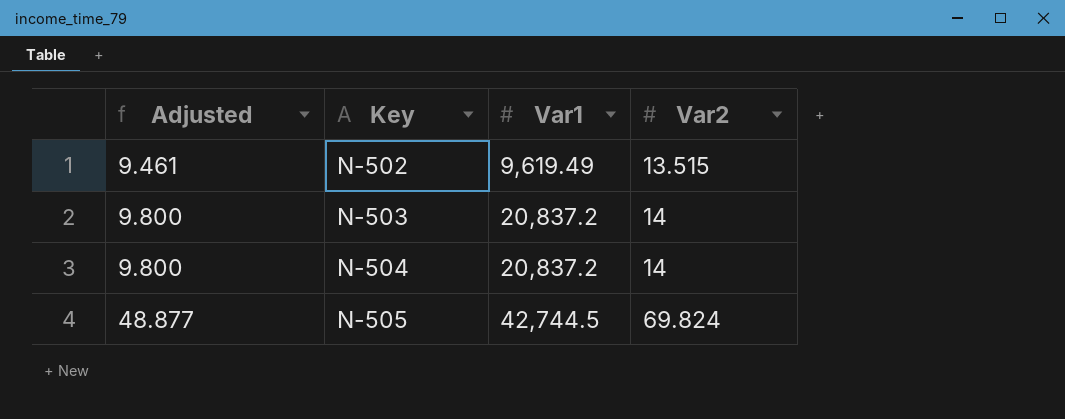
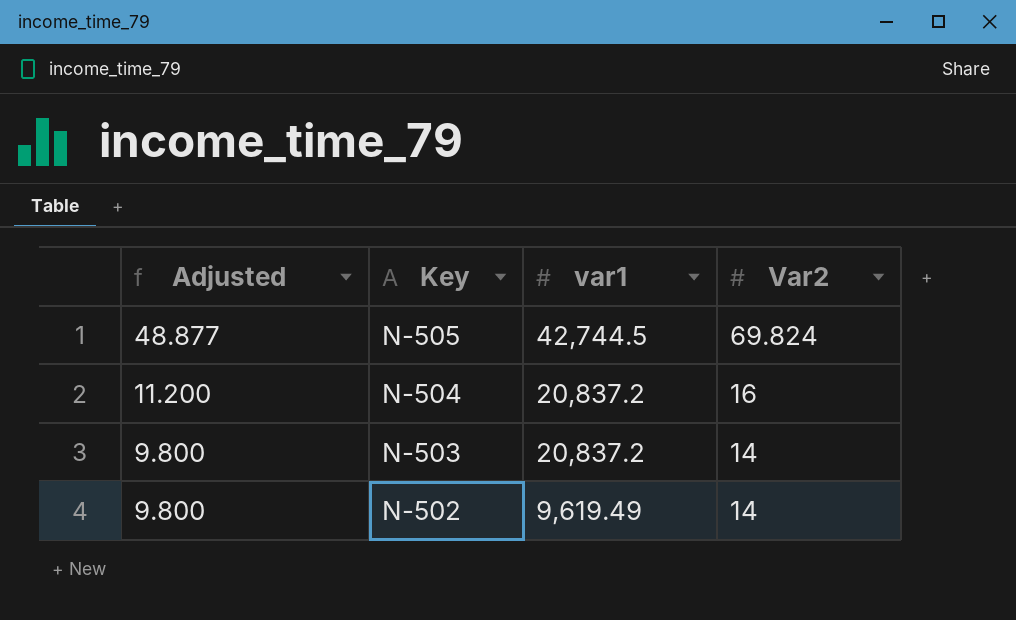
row order: Adjusted ascending -> Adjusted descending
column name: Var1 -> var1
N-504 | Adjusted: 9.800 -> 11.200
N-504 | Var2: 14 -> 16
N-502 | Adjusted: 9.461 -> 9.800
N-502 | Var2: 13.515 -> 14

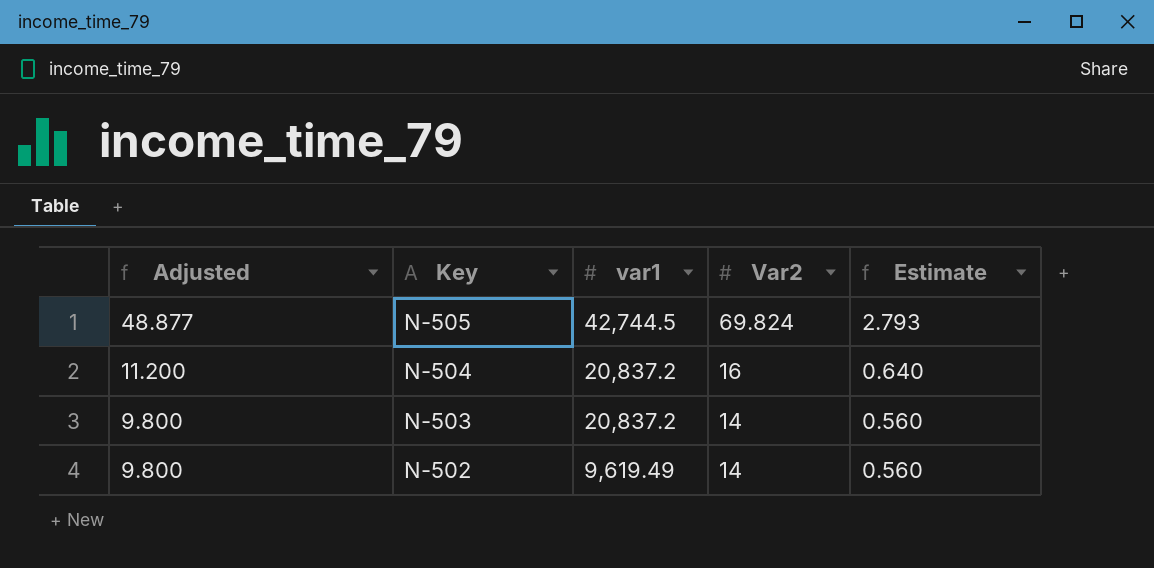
column Estimate | formula: none -> [Var2] * 0.04

